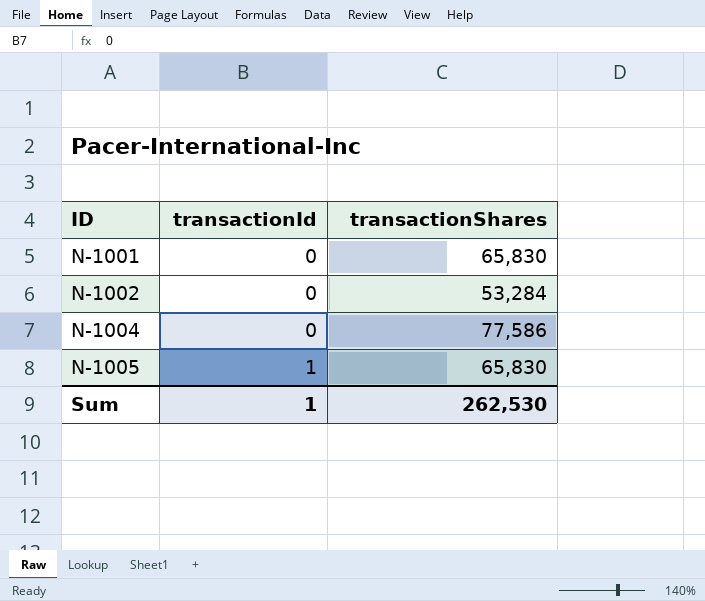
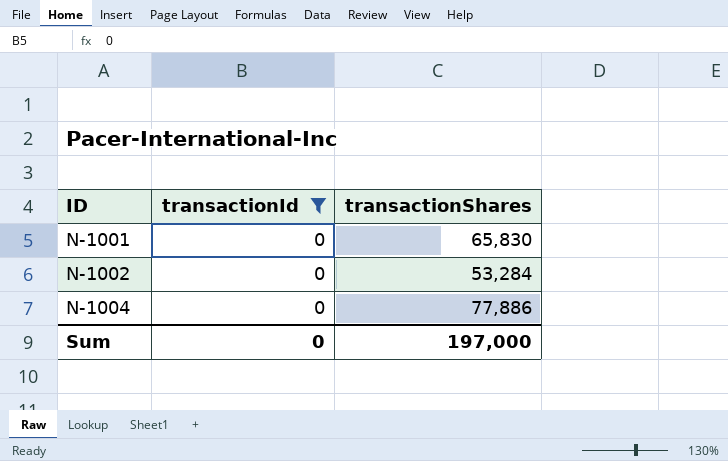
filter: none -> transactionId = 0
N-1004 | transactionShares: 77,586 -> 77,886
Sum | transactionId: 1 -> 0
Sum | transactionShares: 262,530 -> 197,000

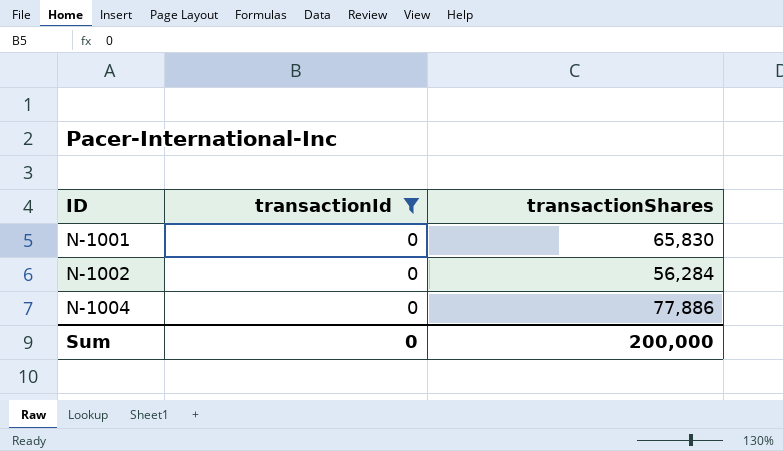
N-1002 | transactionShares: 53,284 -> 56,284
Sum | transactionShares: 197,000 -> 200,000

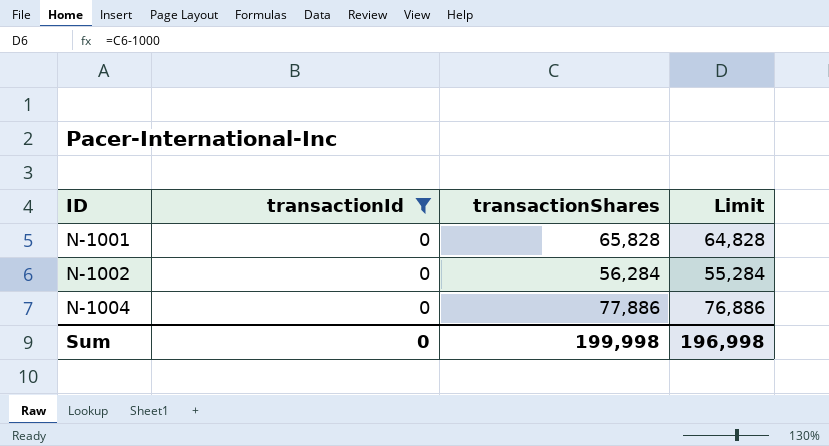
column Limit | formula: none -> [transactionShares] - 1000
N-1001 | transactionShares: 65,830 -> 65,828
Sum | transactionShares: 200,000 -> 199,998

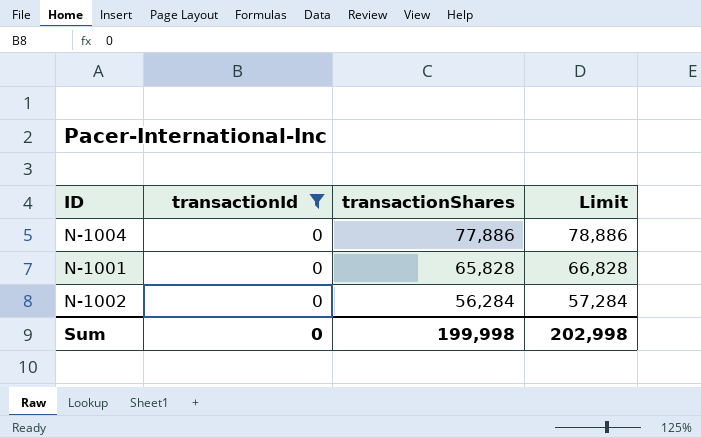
row order: ID ascending -> transactionShares descending
column Limit | formula: [transactionShares] - 1000 -> [transactionShares] + 1000
Sum | Limit: 196,998 -> 202,998

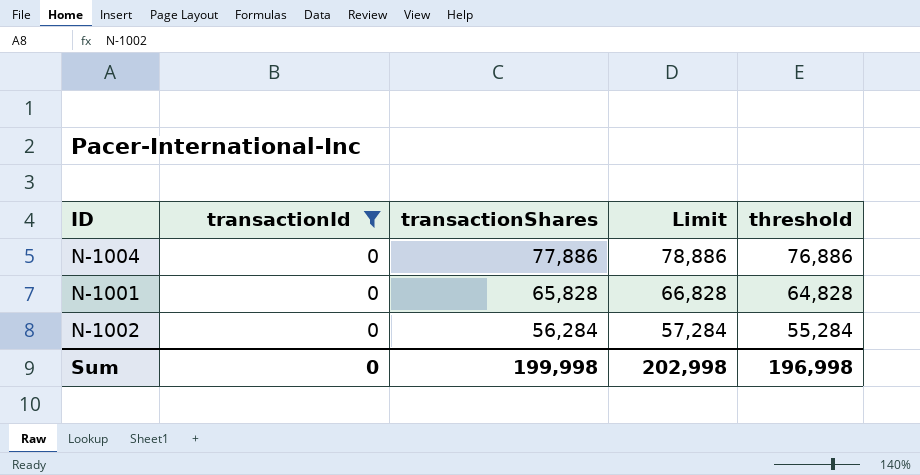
column threshold | formula: none -> [transactionShares] - 1000

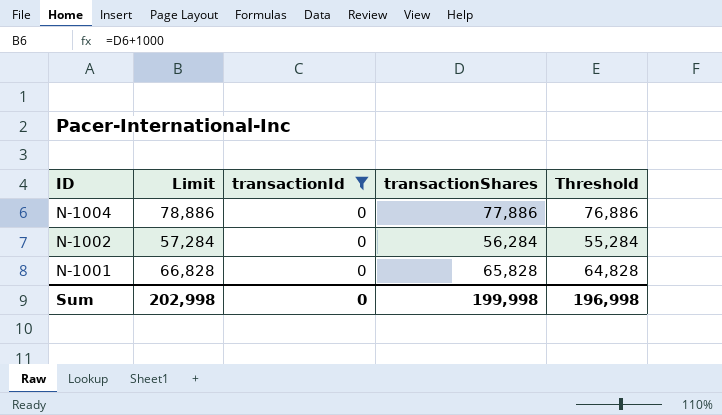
row order: transactionShares descending -> ID descending
column Limit | position: 4 -> 2
column name: threshold -> Threshold

